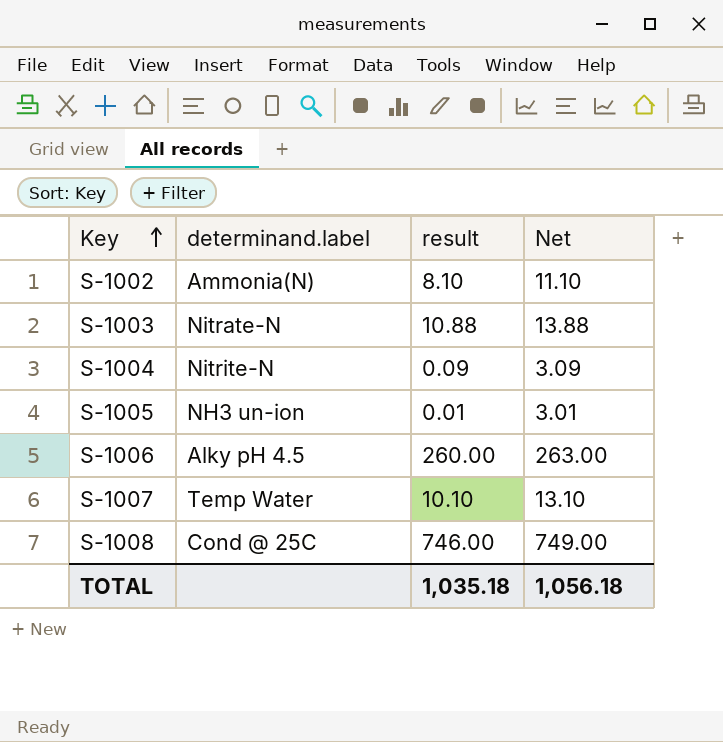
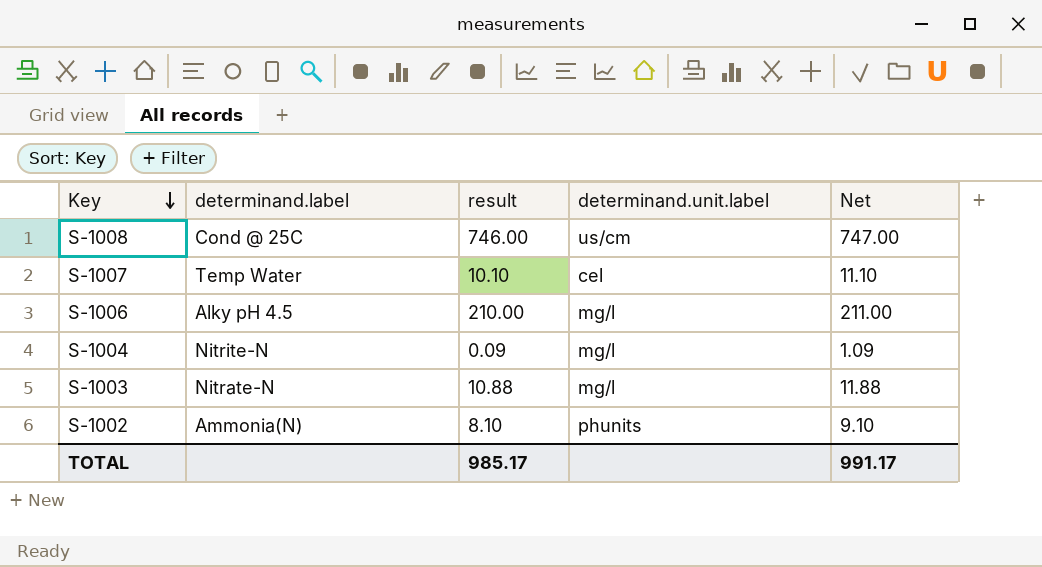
row order: Key ascending -> Key descending
column determinand.unit.label | position: none -> 4
column Net | formula: [result] + 3 -> [result] + 1
row S-1005: NH3 un-ion | 0.01 | 3.01 -> none
S-1006 | result: 260.00 -> 210.00
TOTAL | result: 1,035.18 -> 985.17
TOTAL | Net: 1,056.18 -> 991.17

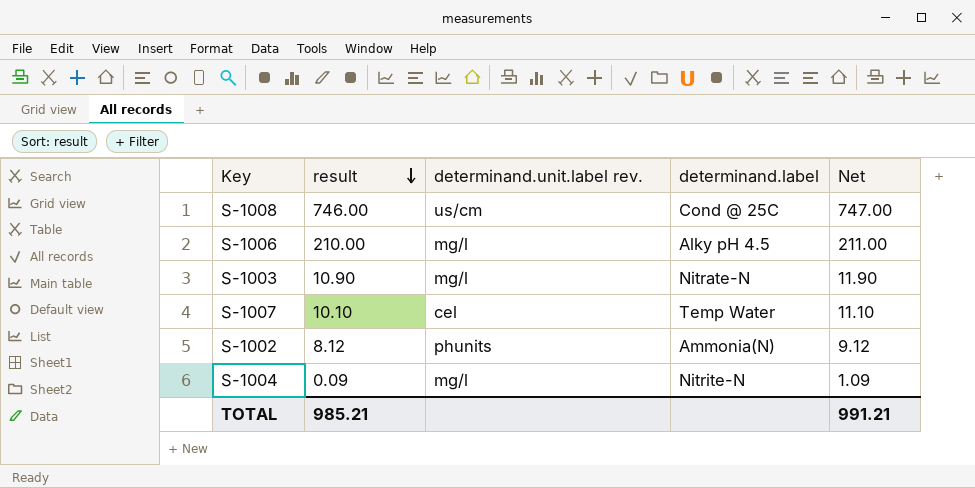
row order: Key descending -> result descending
column name: determinand.unit.label -> determinand.unit.label rev.
column determinand.label | position: 2 -> 4
S-1003 | result: 10.88 -> 10.90
S-1003 | Net: 11.88 -> 11.90
S-1002 | result: 8.10 -> 8.12
S-1002 | Net: 9.10 -> 9.12
TOTAL | result: 985.17 -> 985.21
TOTAL | Net: 991.17 -> 991.21

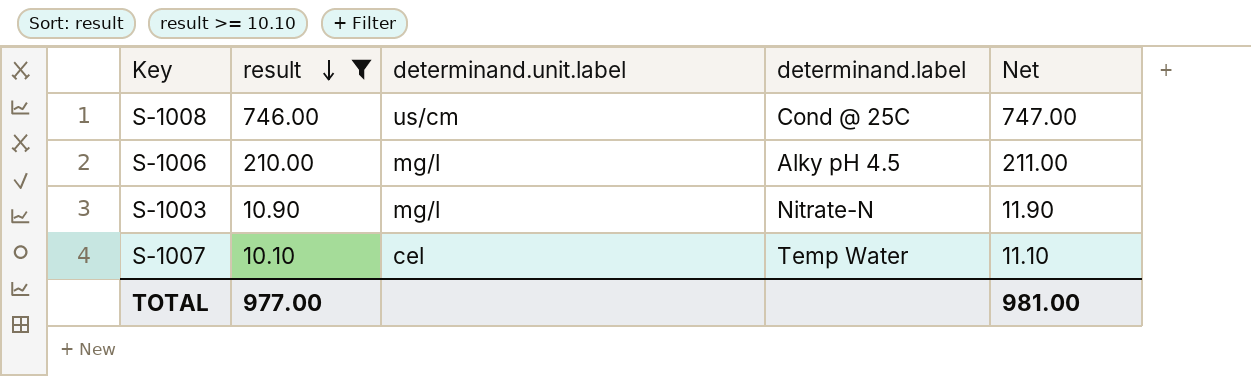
filter: none -> result >= 10.10
column name: determinand.unit.label rev. -> determinand.unit.label
TOTAL | result: 985.21 -> 977.00
TOTAL | Net: 991.21 -> 981.00

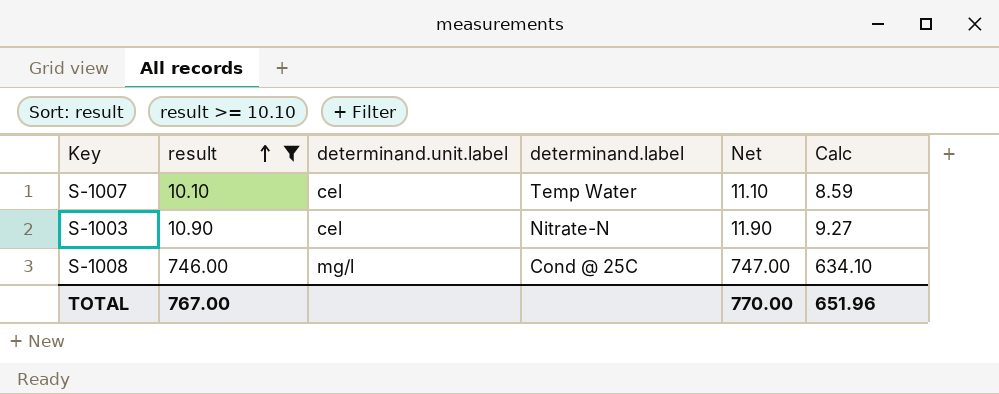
row order: result descending -> result ascending
column Calc | formula: none -> [result] * 0.85
row S-1006: 210.00 | mg/l | Alky pH 4.5 | 211.00 -> none
S-1003 | determinand.unit.label: mg/l -> cel
S-1008 | determinand.unit.label: us/cm -> mg/l
TOTAL | result: 977.00 -> 767.00
TOTAL | Net: 981.00 -> 770.00

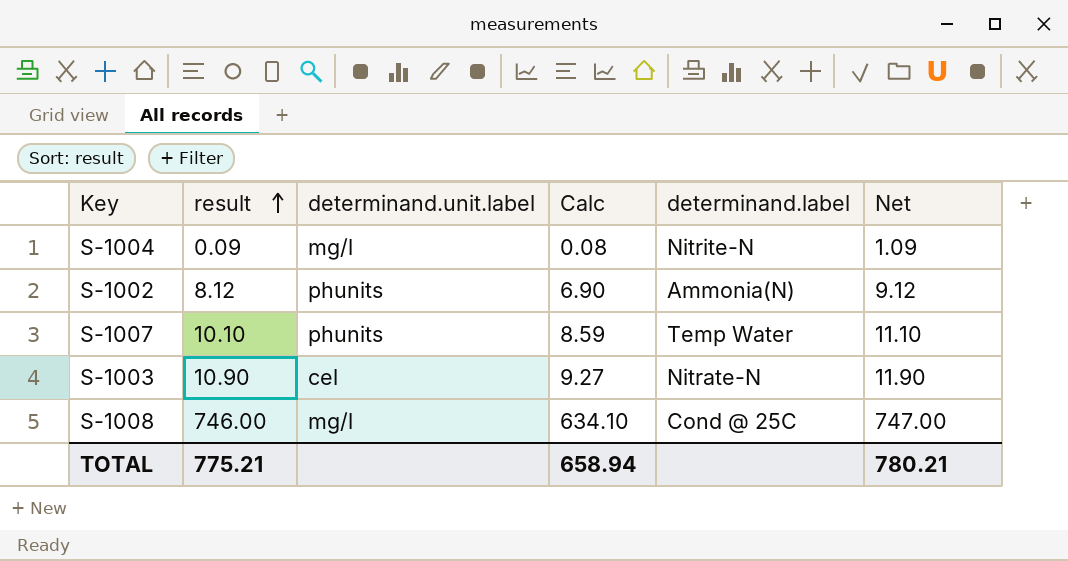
filter: result >= 10.10 -> none
column Calc | position: 6 -> 4
S-1007 | determinand.unit.label: cel -> phunits
TOTAL | result: 767.00 -> 775.21
TOTAL | Calc: 651.96 -> 658.94
TOTAL | Net: 770.00 -> 780.21

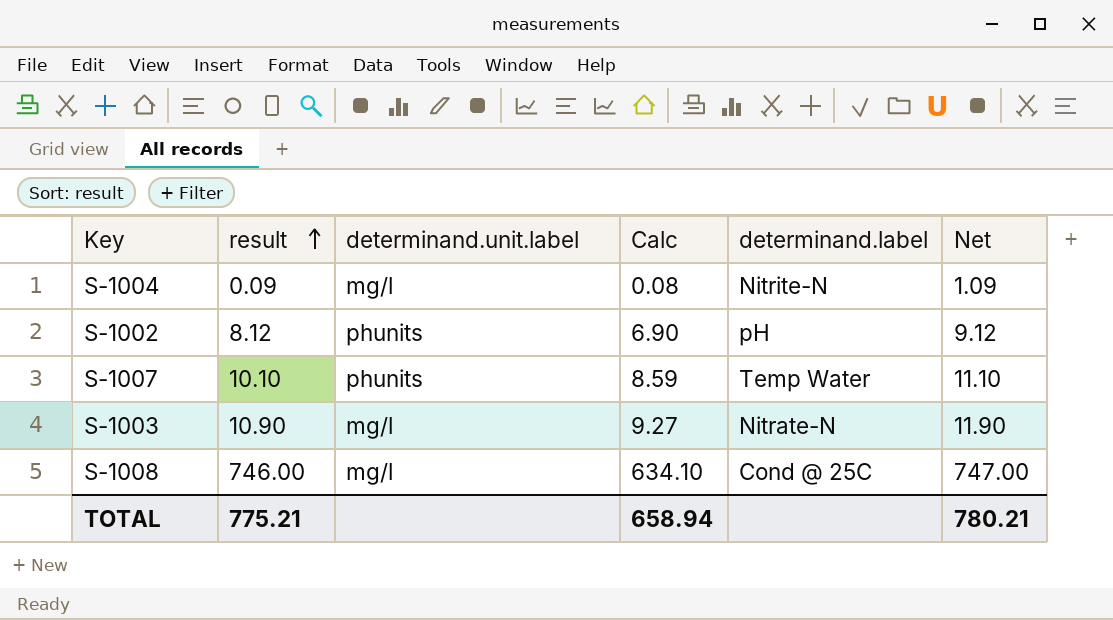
S-1002 | determinand.label: Ammonia(N) -> pH
S-1003 | determinand.unit.label: cel -> mg/l

